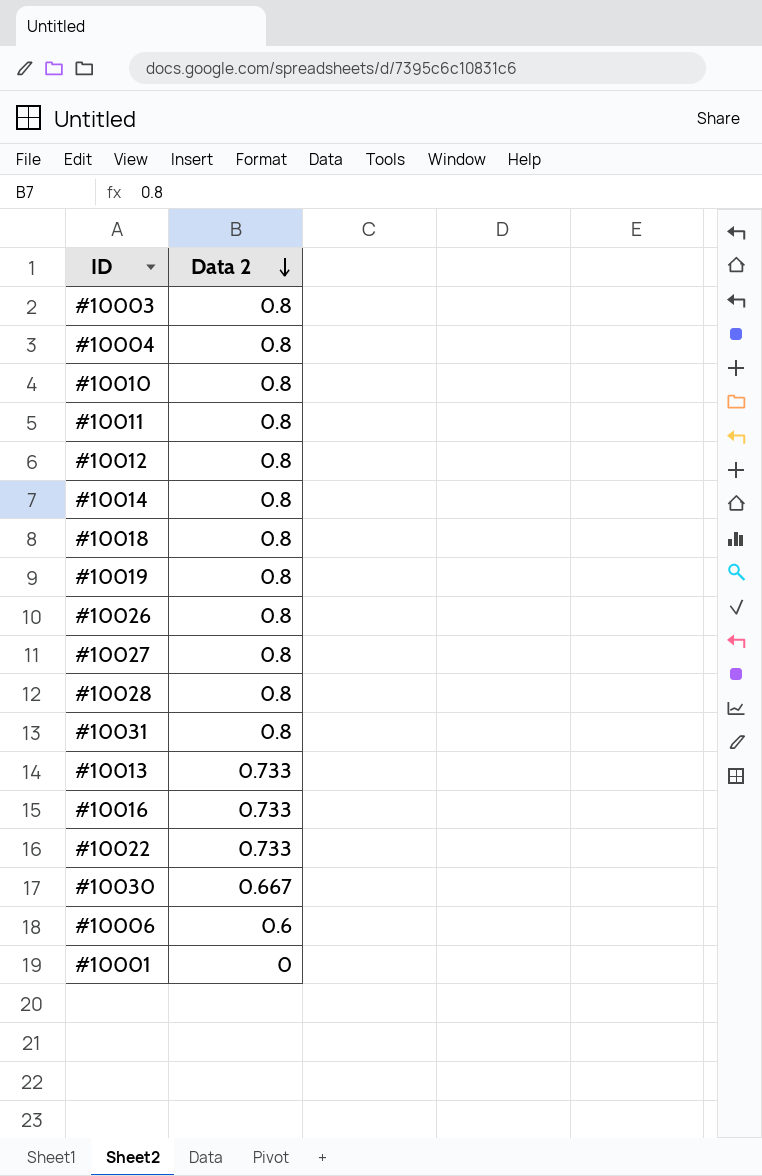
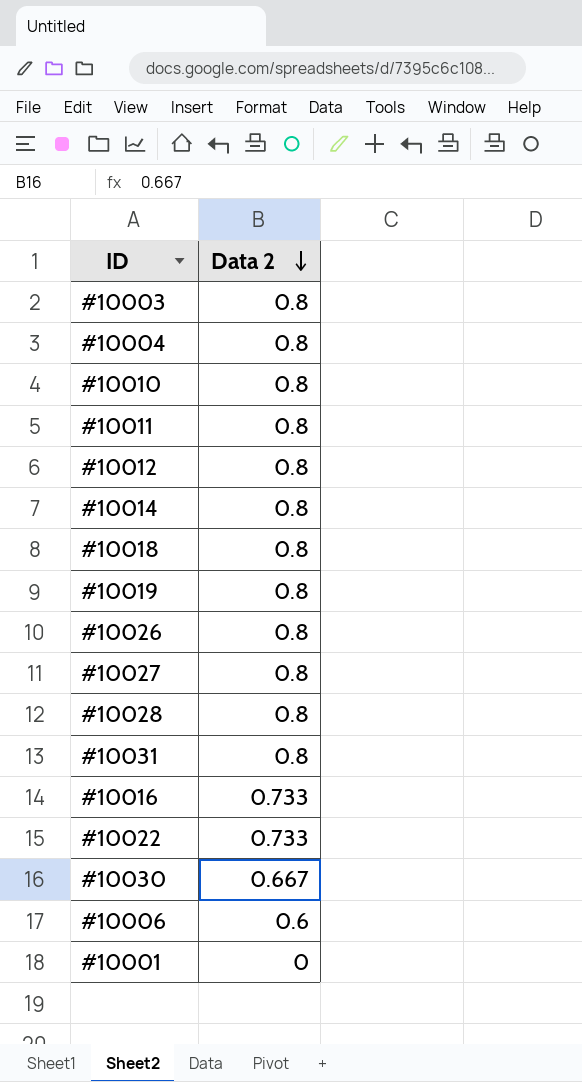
row #10013: 0.733 -> none

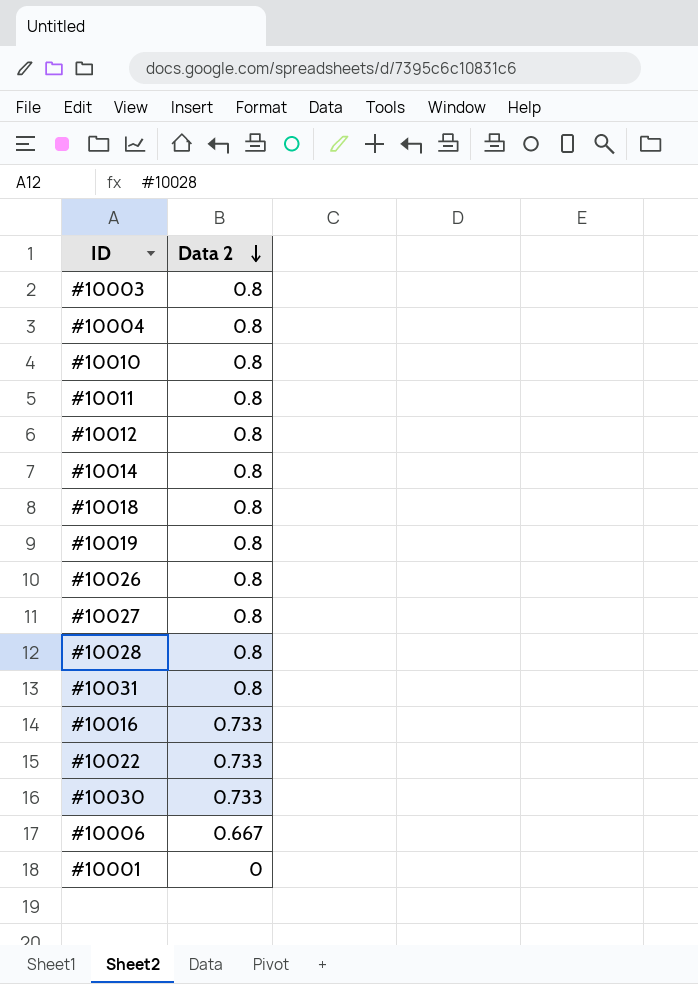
#10030 | Data 2: 0.667 -> 0.733
#10006 | Data 2: 0.6 -> 0.667

